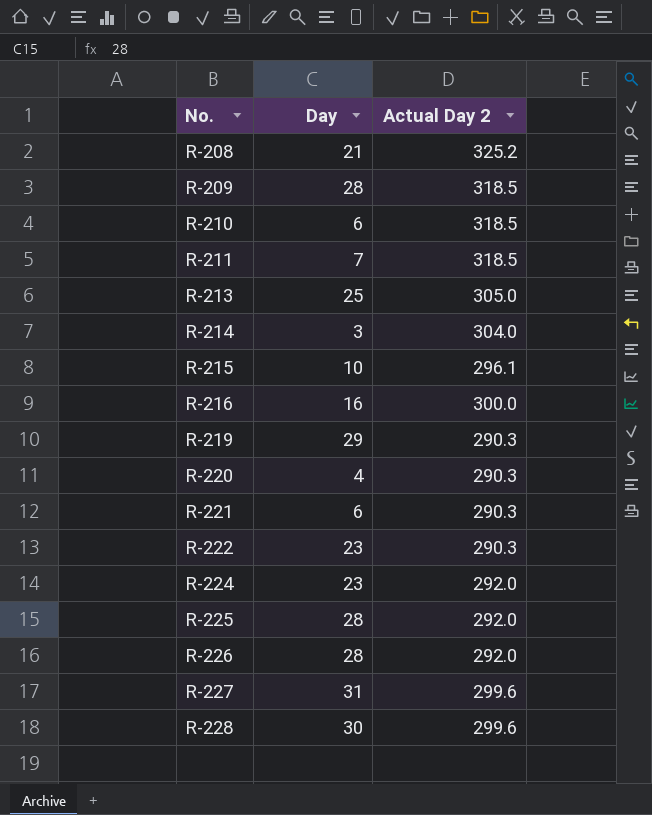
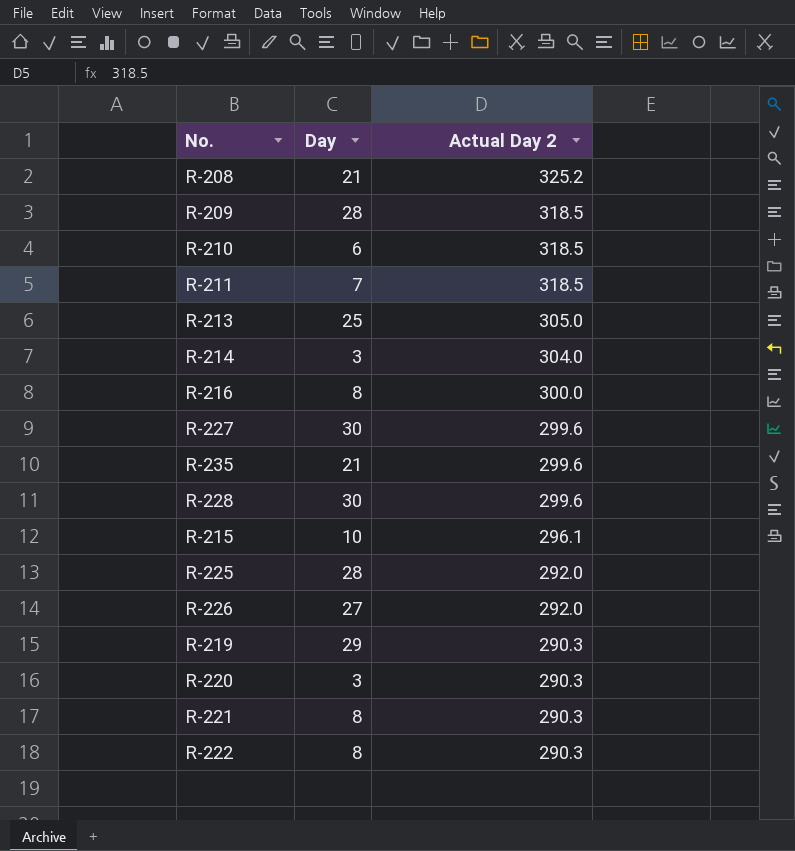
row order: No. ascending -> Actual Day 2 descending
row R-224: 23 | 292.0 -> none
R-216 | Day: 16 -> 8
R-227 | Day: 31 -> 30
row R-235: none -> 21 | 299.6
R-226 | Day: 28 -> 27
R-220 | Day: 4 -> 3
R-221 | Day: 6 -> 8
R-222 | Day: 23 -> 8

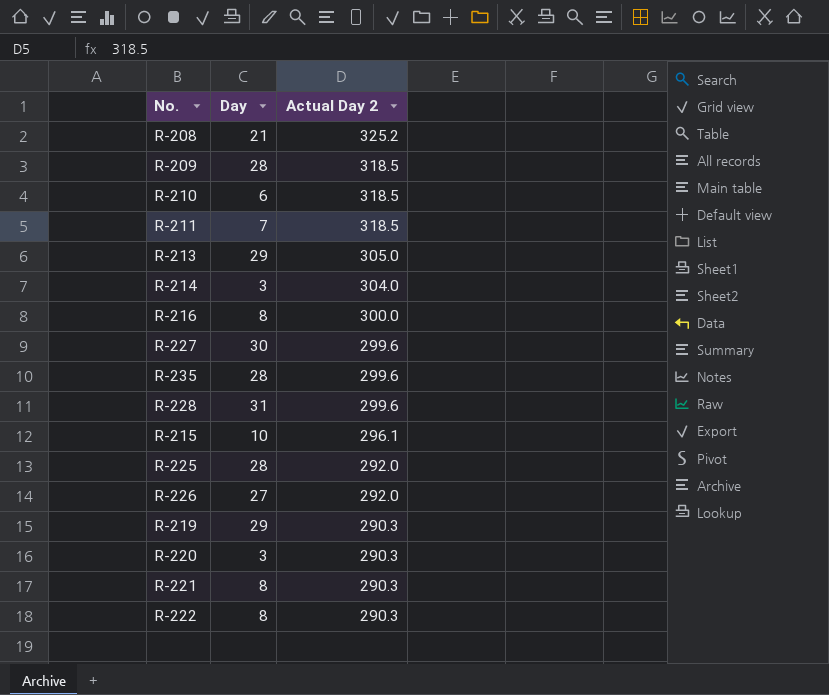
R-213 | Day: 25 -> 29
R-235 | Day: 21 -> 28
R-228 | Day: 30 -> 31

